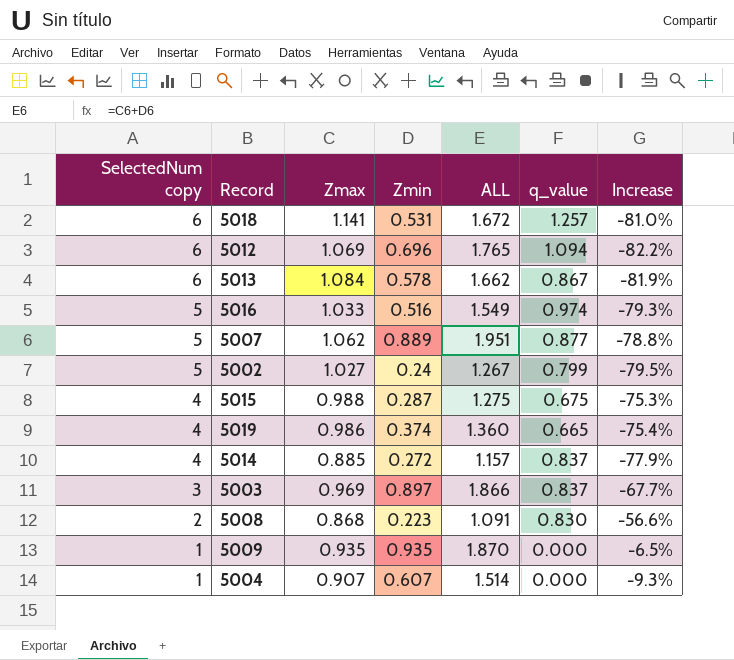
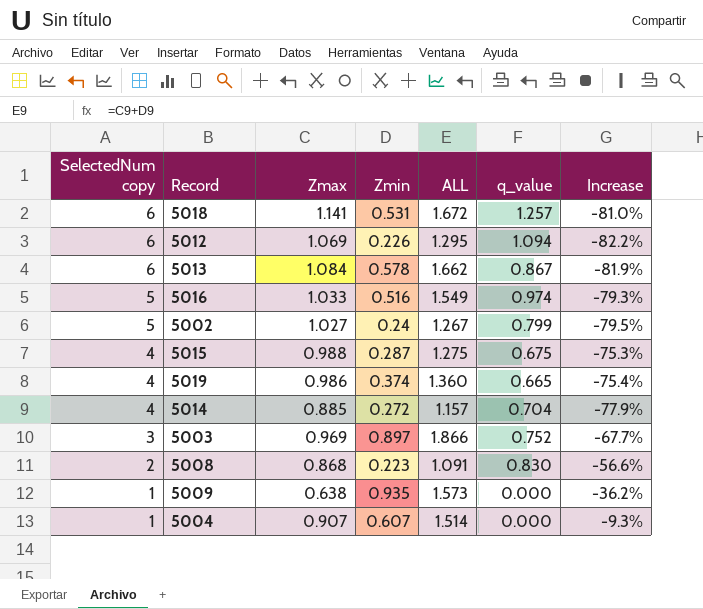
row 5007: 5 | 1.062 | 0.889 | 1.951 | 0.877 | -78.8% -> none
5012 | Zmin: 0.696 -> 0.226
5012 | ALL: 1.765 -> 1.295
5014 | q_value: 0.837 -> 0.704
5003 | q_value: 0.837 -> 0.752
5009 | Zmax: 0.935 -> 0.638
5009 | ALL: 1.870 -> 1.573
5009 | Increase: -6.5% -> -36.2%

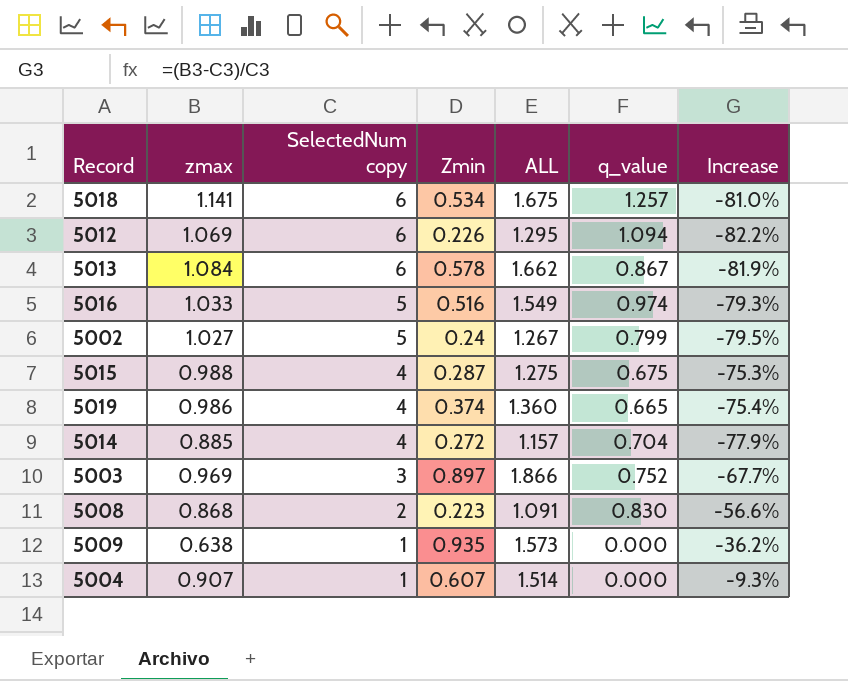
column name: Zmax -> zmax
column SelectedNum copy | position: 1 -> 3
5018 | Zmin: 0.531 -> 0.534
5018 | ALL: 1.672 -> 1.675

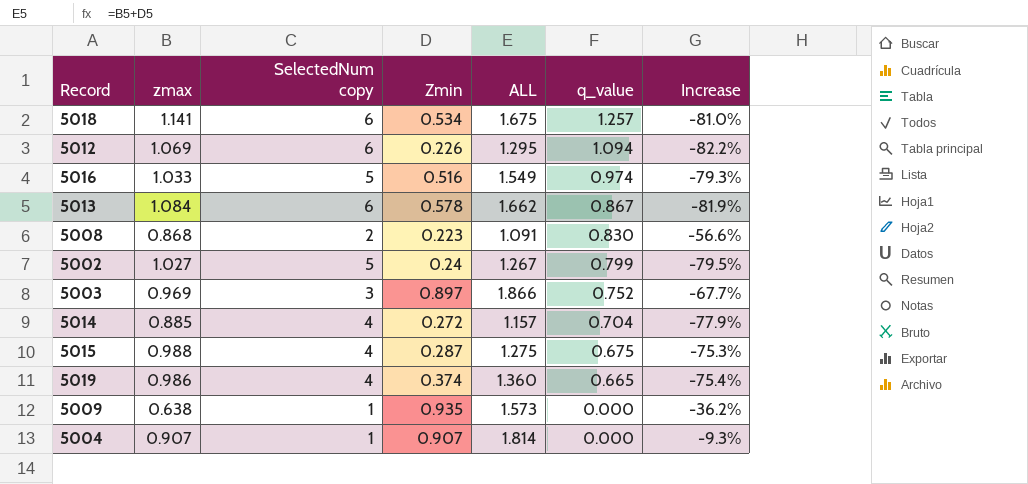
row order: SelectedNum copy descending -> q_value descending
5004 | Zmin: 0.607 -> 0.907
5004 | ALL: 1.514 -> 1.814

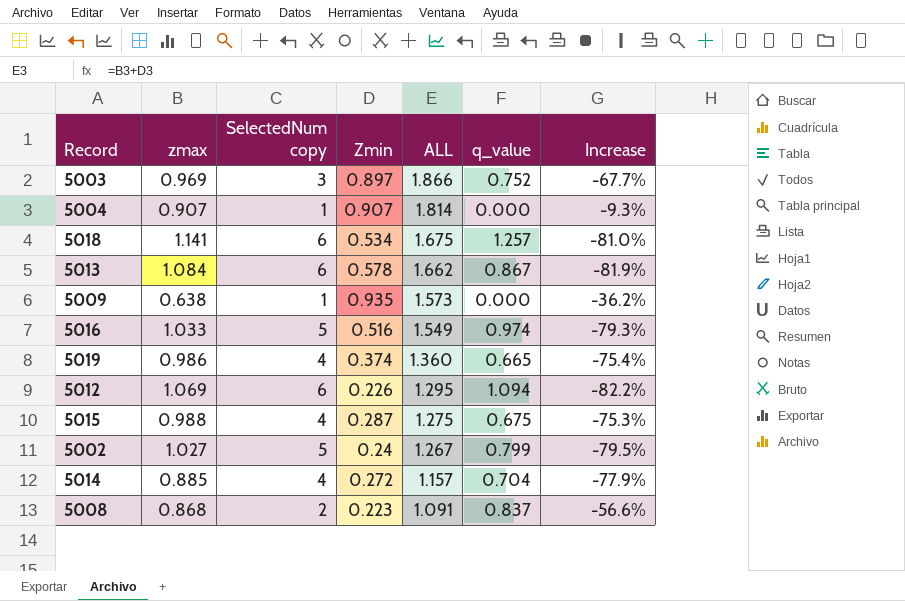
row order: q_value descending -> ALL descending
5008 | q_value: 0.830 -> 0.837

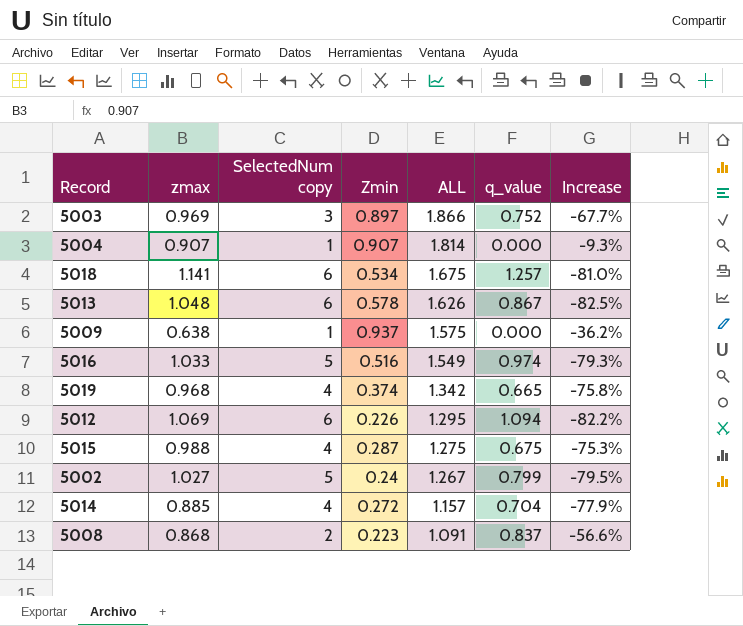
5013 | zmax: 1.084 -> 1.048
5013 | ALL: 1.662 -> 1.626
5013 | Increase: -81.9% -> -82.5%
5009 | Zmin: 0.935 -> 0.937
5009 | ALL: 1.573 -> 1.575
5019 | zmax: 0.986 -> 0.968
5019 | ALL: 1.360 -> 1.342
5019 | Increase: -75.4% -> -75.8%

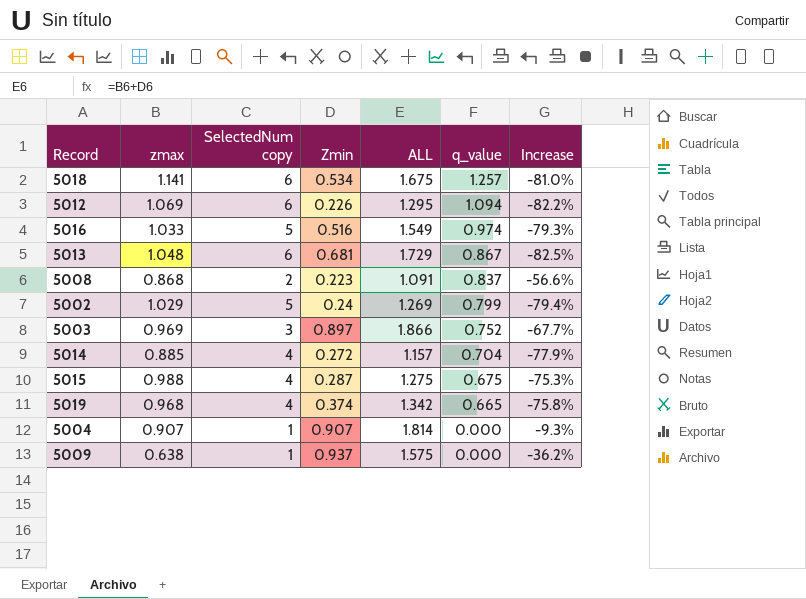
row order: ALL descending -> q_value descending
5013 | Zmin: 0.578 -> 0.681
5013 | ALL: 1.626 -> 1.729
5002 | zmax: 1.027 -> 1.029
5002 | ALL: 1.267 -> 1.269
5002 | Increase: -79.5% -> -79.4%

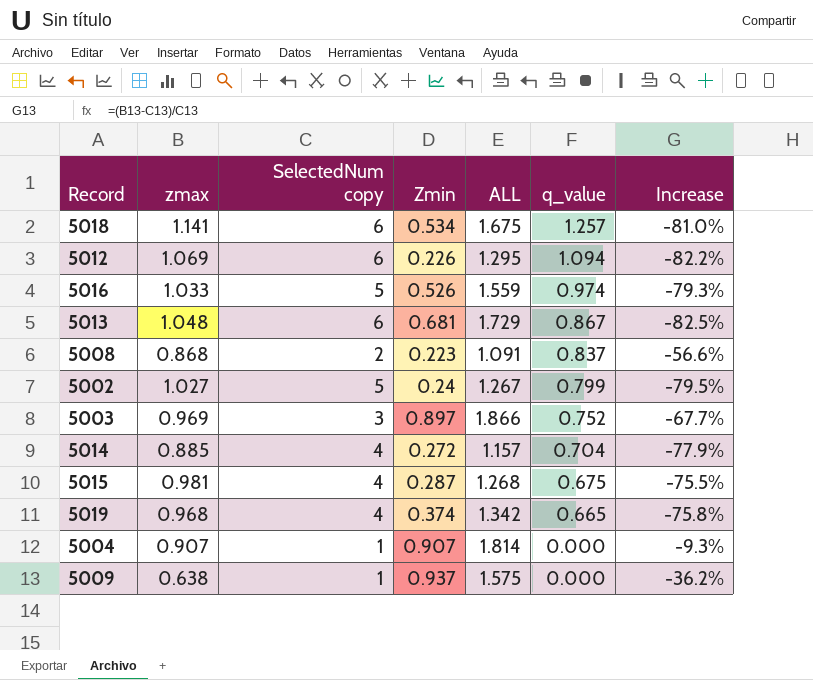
5016 | Zmin: 0.516 -> 0.526
5016 | ALL: 1.549 -> 1.559
5002 | zmax: 1.029 -> 1.027
5002 | ALL: 1.269 -> 1.267
5002 | Increase: -79.4% -> -79.5%
5015 | zmax: 0.988 -> 0.981
5015 | ALL: 1.275 -> 1.268
5015 | Increase: -75.3% -> -75.5%

